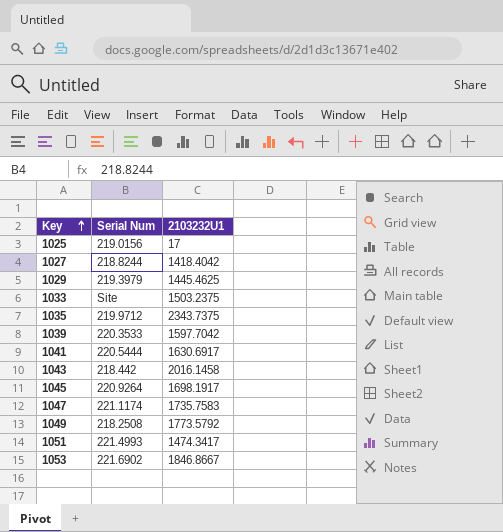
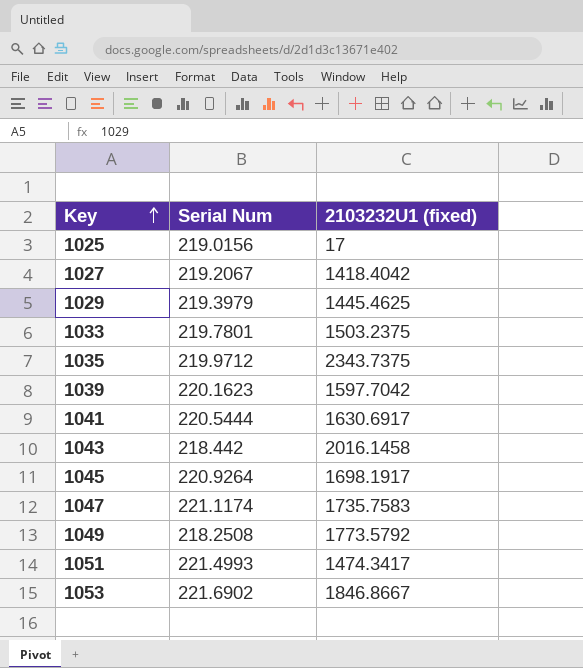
column name: 2103232U1 -> 2103232U1 (fixed)
1027 | Serial Num: 218.8244 -> 219.2067
1033 | Serial Num: Site -> 219.7801
1039 | Serial Num: 220.3533 -> 220.1623

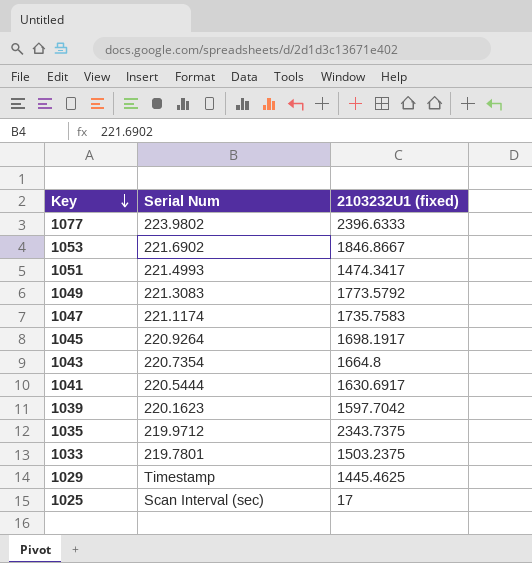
row order: Key ascending -> Key descending
row 1027: 219.2067 | 1418.4042 -> none
row 1077: none -> 223.9802 | 2396.6333
1049 | Serial Num: 218.2508 -> 221.3083
1043 | Serial Num: 218.442 -> 220.7354
1043 | 2103232U1 (fixed): 2016.1458 -> 1664.8
1029 | Serial Num: 219.3979 -> Timestamp
1025 | Serial Num: 219.0156 -> Scan Interval (sec)

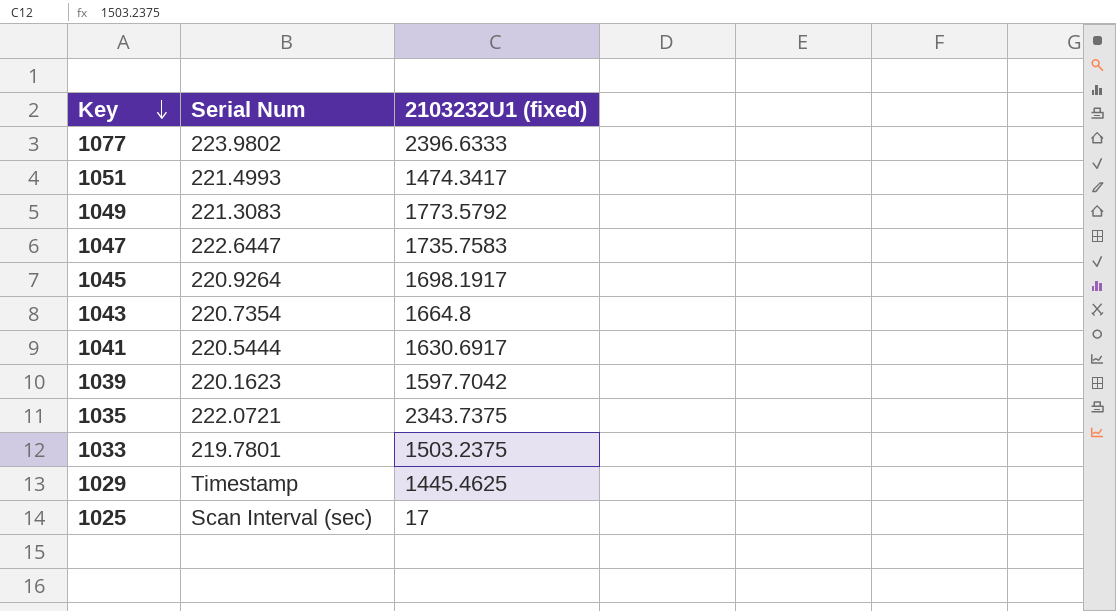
row 1053: 221.6902 | 1846.8667 -> none
1047 | Serial Num: 221.1174 -> 222.6447
1035 | Serial Num: 219.9712 -> 222.0721

